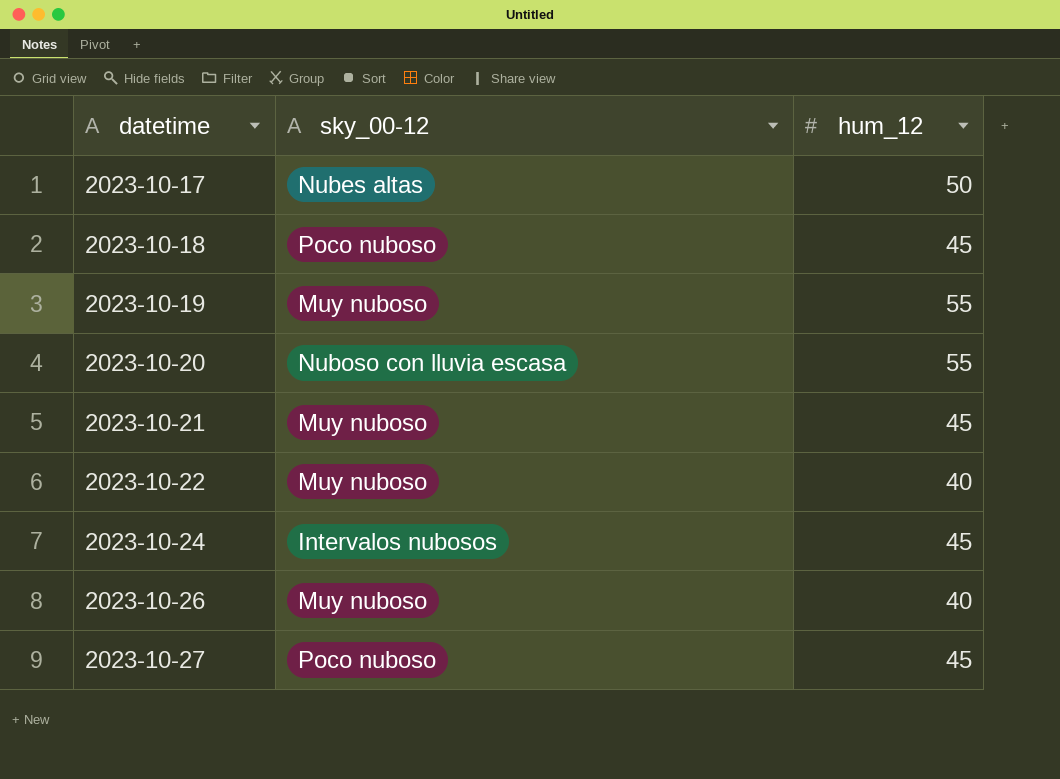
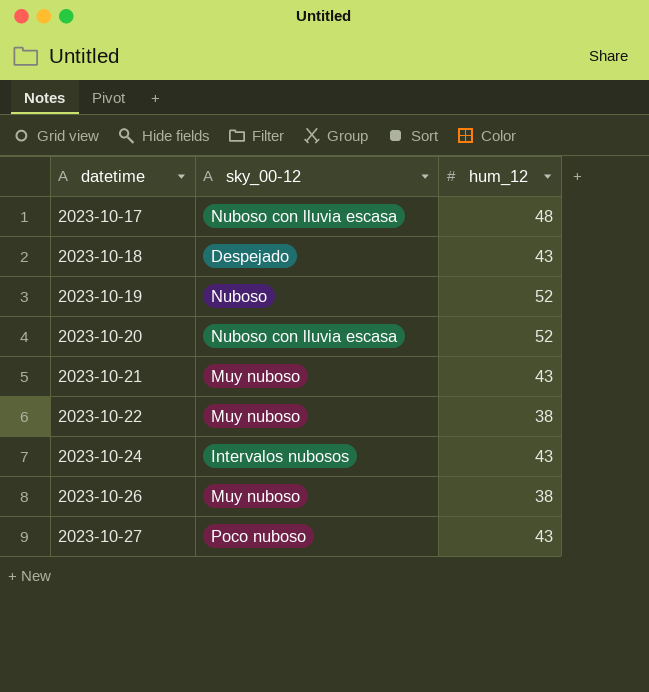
2023-10-17 | sky_00-12: Nubes altas -> Nuboso con lluvia escasa
2023-10-17 | hum_12: 50 -> 48
2023-10-18 | sky_00-12: Poco nuboso -> Despejado
2023-10-18 | hum_12: 45 -> 43
2023-10-19 | sky_00-12: Muy nuboso -> Nuboso
2023-10-19 | hum_12: 55 -> 52
2023-10-20 | hum_12: 55 -> 52
2023-10-21 | hum_12: 45 -> 43
2023-10-22 | hum_12: 40 -> 38
2023-10-24 | hum_12: 45 -> 43
2023-10-26 | hum_12: 40 -> 38
2023-10-27 | hum_12: 45 -> 43

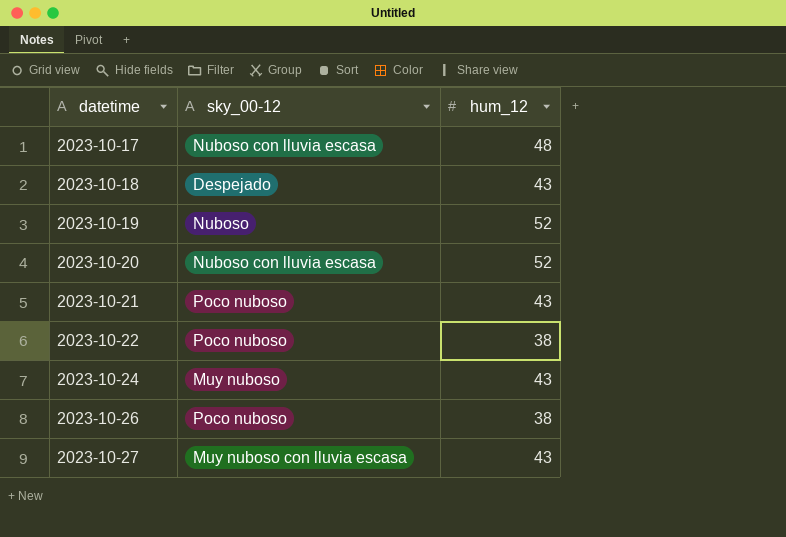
2023-10-21 | sky_00-12: Muy nuboso -> Poco nuboso
2023-10-22 | sky_00-12: Muy nuboso -> Poco nuboso
2023-10-24 | sky_00-12: Intervalos nubosos -> Muy nuboso
2023-10-26 | sky_00-12: Muy nuboso -> Poco nuboso
2023-10-27 | sky_00-12: Poco nuboso -> Muy nuboso con lluvia escasa

